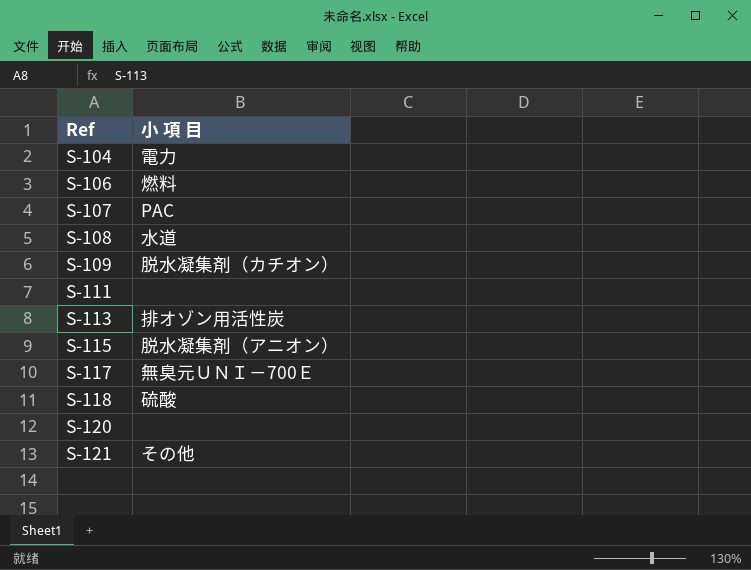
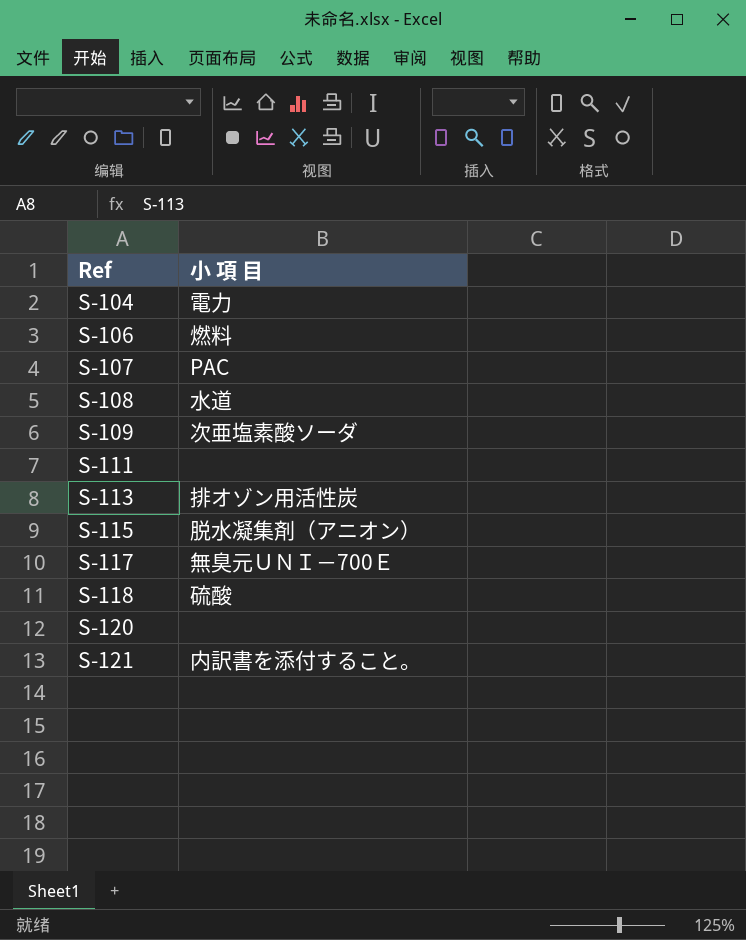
S-109 | 小 項 目: 脱水凝集剤（カチオン） -> 次亜塩素酸ソーダ
S-121 | 小 項 目: その他 -> 内訳書を添付すること。

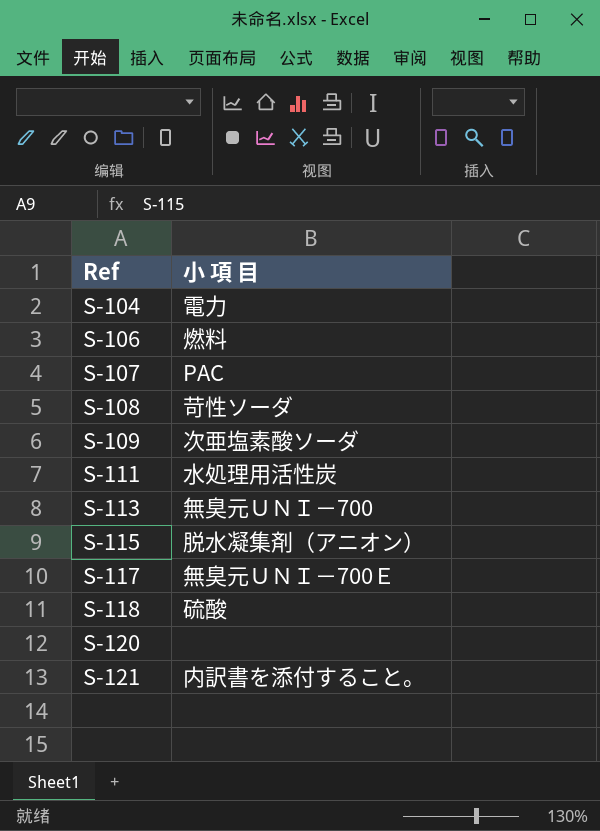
S-108 | 小 項 目: 水道 -> 苛性ソーダ
S-111 | 小 項 目: none -> 水処理用活性炭
S-113 | 小 項 目: 排オゾン用活性炭 -> 無臭元ＵＮＩ－700

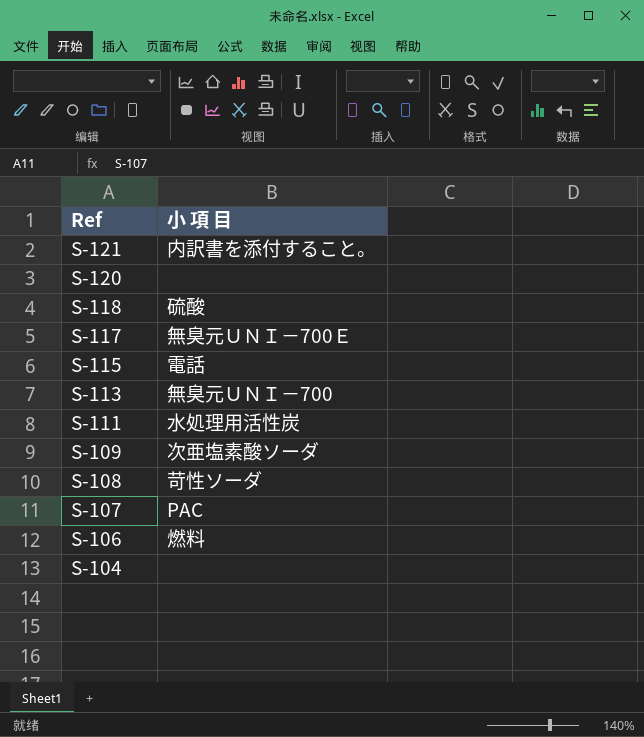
row order: Ref ascending -> Ref descending
S-115 | 小 項 目: 脱水凝集剤（アニオン） -> 電話
S-104 | 小 項 目: 電力 -> none

